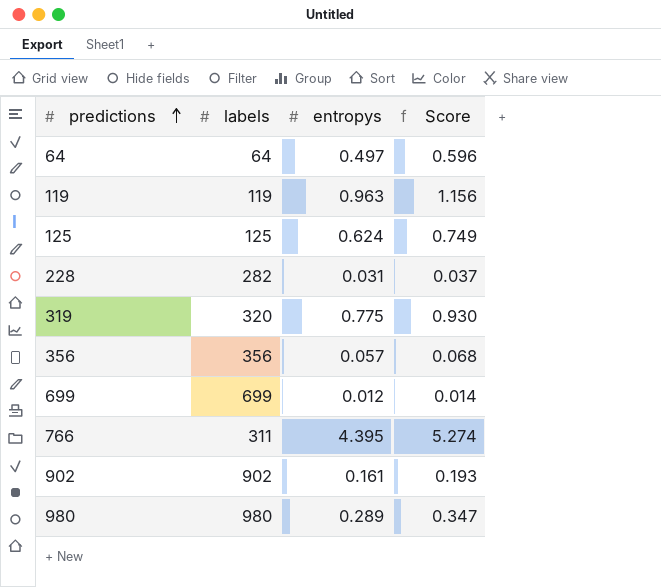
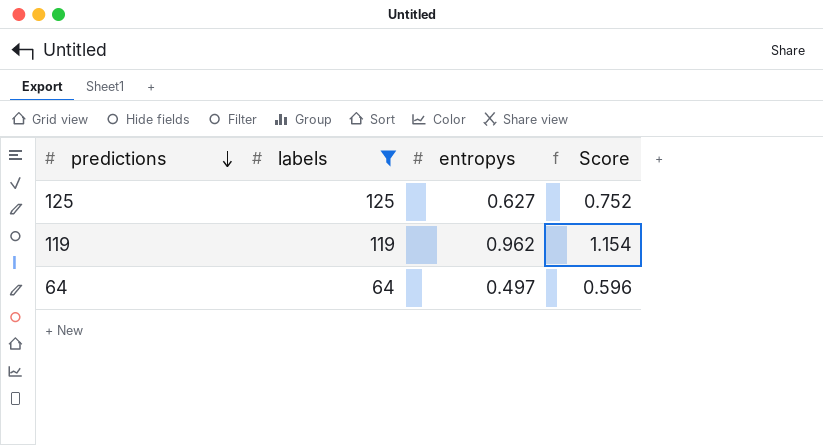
filter: none -> labels <= 125
row order: predictions ascending -> predictions descending
125 | entropys: 0.624 -> 0.627
125 | Score: 0.749 -> 0.752
119 | entropys: 0.963 -> 0.962
119 | Score: 1.156 -> 1.154

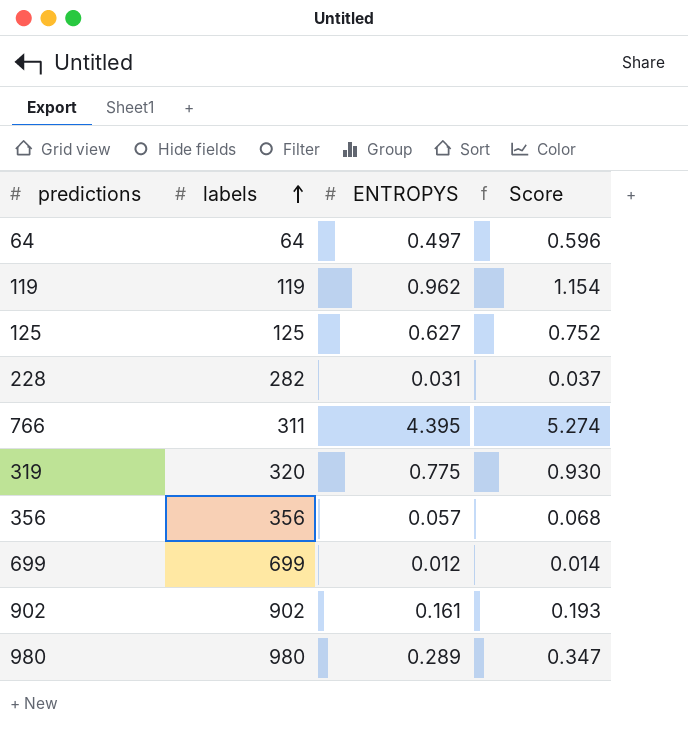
filter: labels <= 125 -> none
row order: predictions descending -> labels ascending
column name: entropys -> ENTROPYS

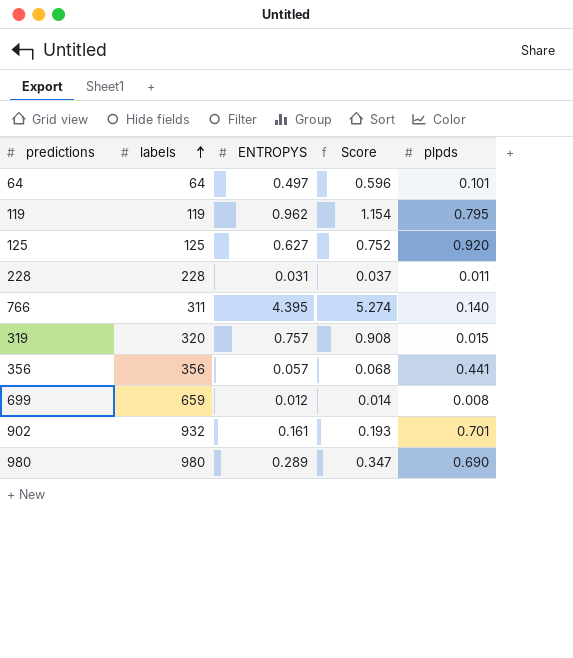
column plpds | position: none -> 5
228 | labels: 282 -> 228
319 | ENTROPYS: 0.775 -> 0.757
319 | Score: 0.930 -> 0.908
699 | labels: 699 -> 659
902 | labels: 902 -> 932

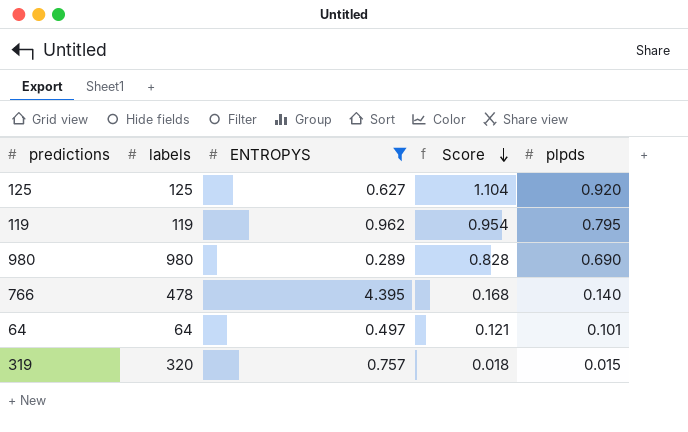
filter: none -> ENTROPYS >= 0.289
row order: labels ascending -> Score descending
column Score | formula: [ENTROPYS] * 1.2 -> [plpds] * 1.2
766 | labels: 311 -> 478

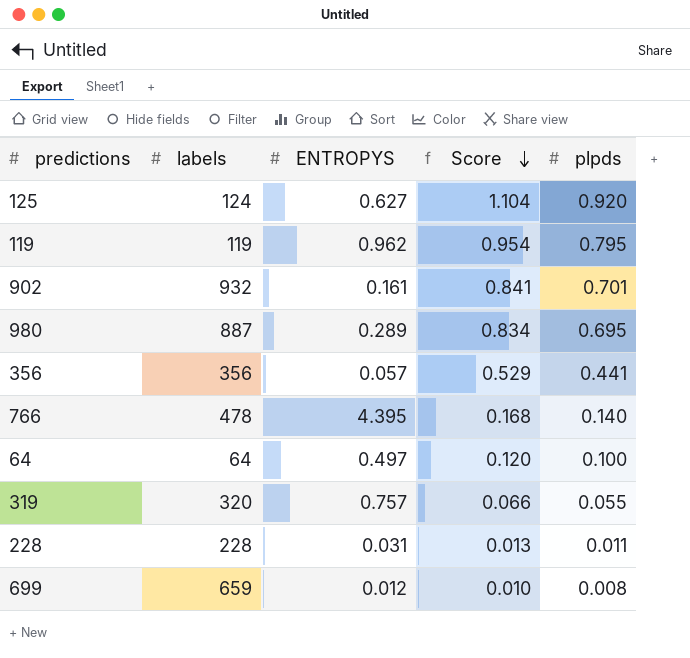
filter: ENTROPYS >= 0.289 -> none
125 | labels: 125 -> 124
980 | labels: 980 -> 887
980 | Score: 0.828 -> 0.834
980 | plpds: 0.690 -> 0.695
64 | Score: 0.121 -> 0.120
64 | plpds: 0.101 -> 0.100
319 | Score: 0.018 -> 0.066
319 | plpds: 0.015 -> 0.055

